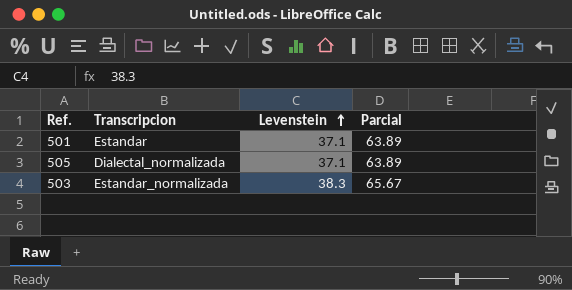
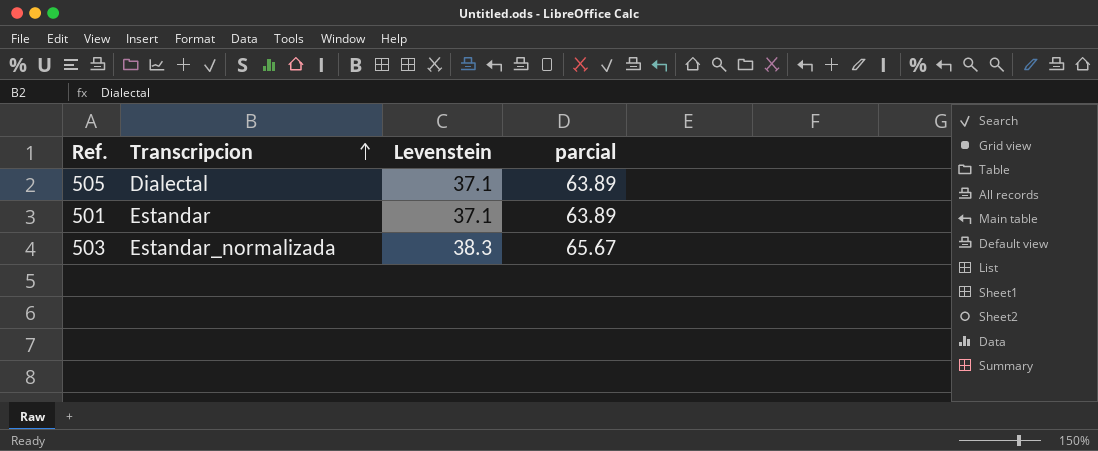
row order: Levenstein ascending -> Transcripcion ascending
column name: Parcial -> parcial
505 | Transcripcion: Dialectal_normalizada -> Dialectal

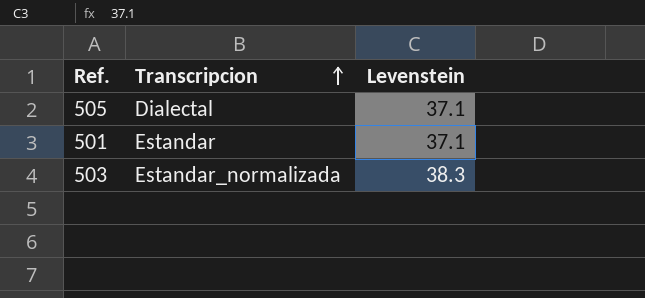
column parcial | position: 4 -> none

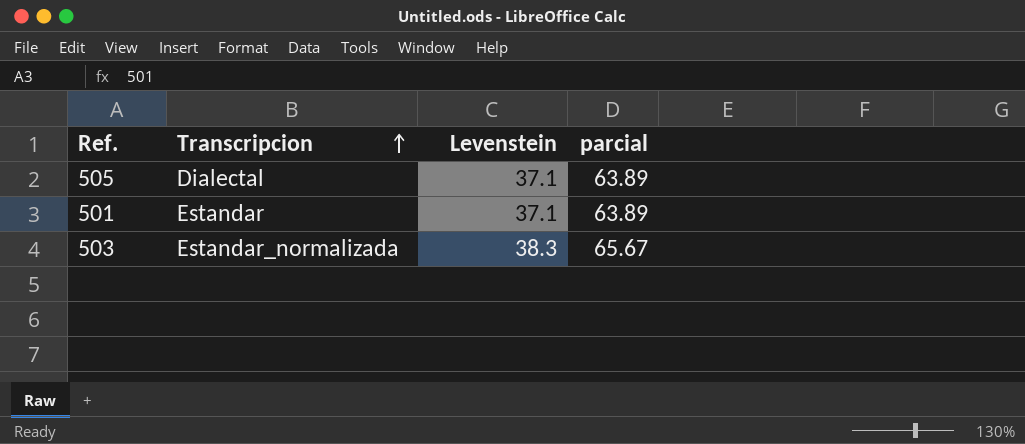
column parcial | position: none -> 4

